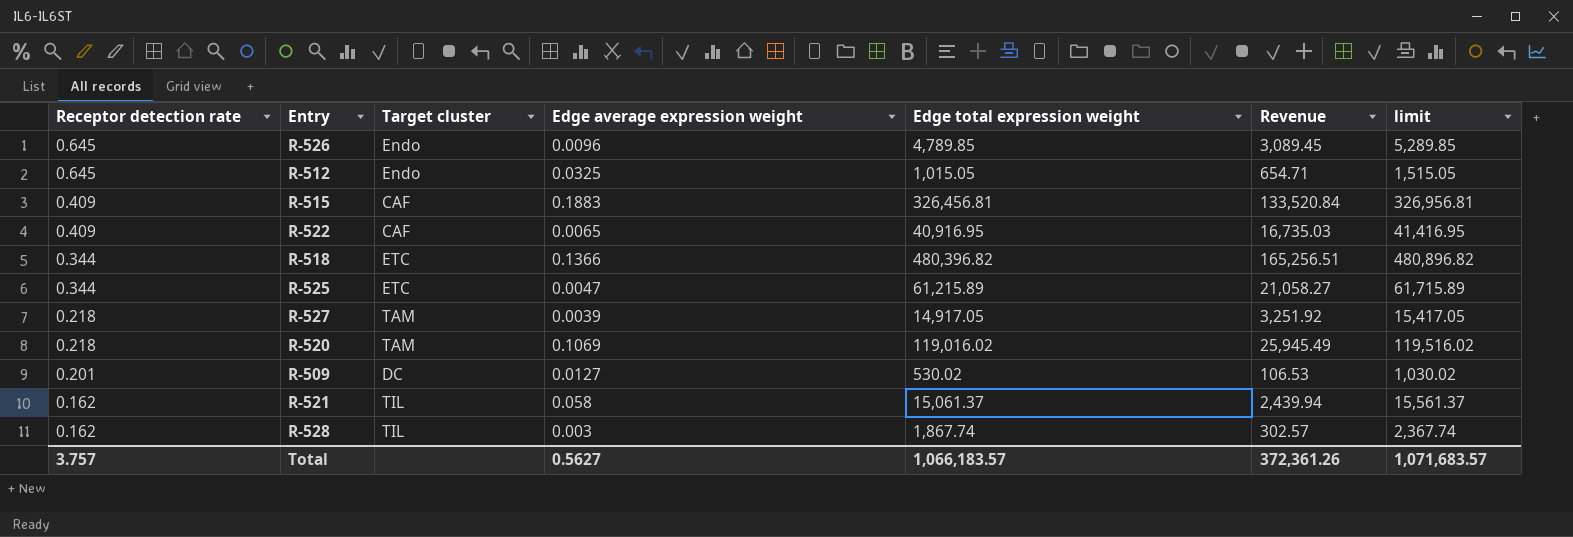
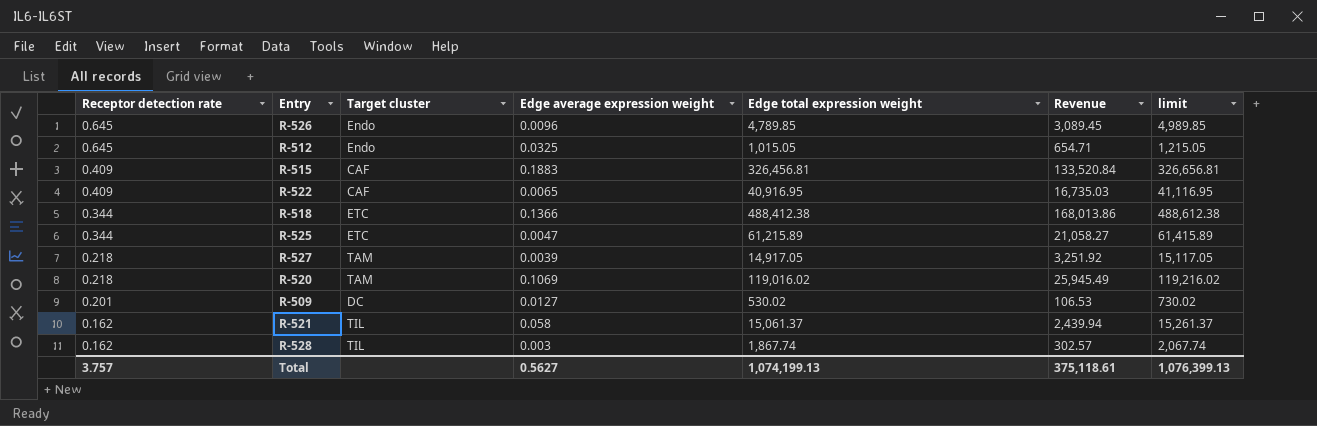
column limit | formula: [Edge total expression weight] + 500 -> [Edge total expression weight] + 200
R-518 | Edge total expression weight: 480,396.82 -> 488,412.38
R-518 | Revenue: 165,256.51 -> 168,013.86
Total | Edge total expression weight: 1,066,183.57 -> 1,074,199.13
Total | Revenue: 372,361.26 -> 375,118.61
Total | limit: 1,071,683.57 -> 1,076,399.13

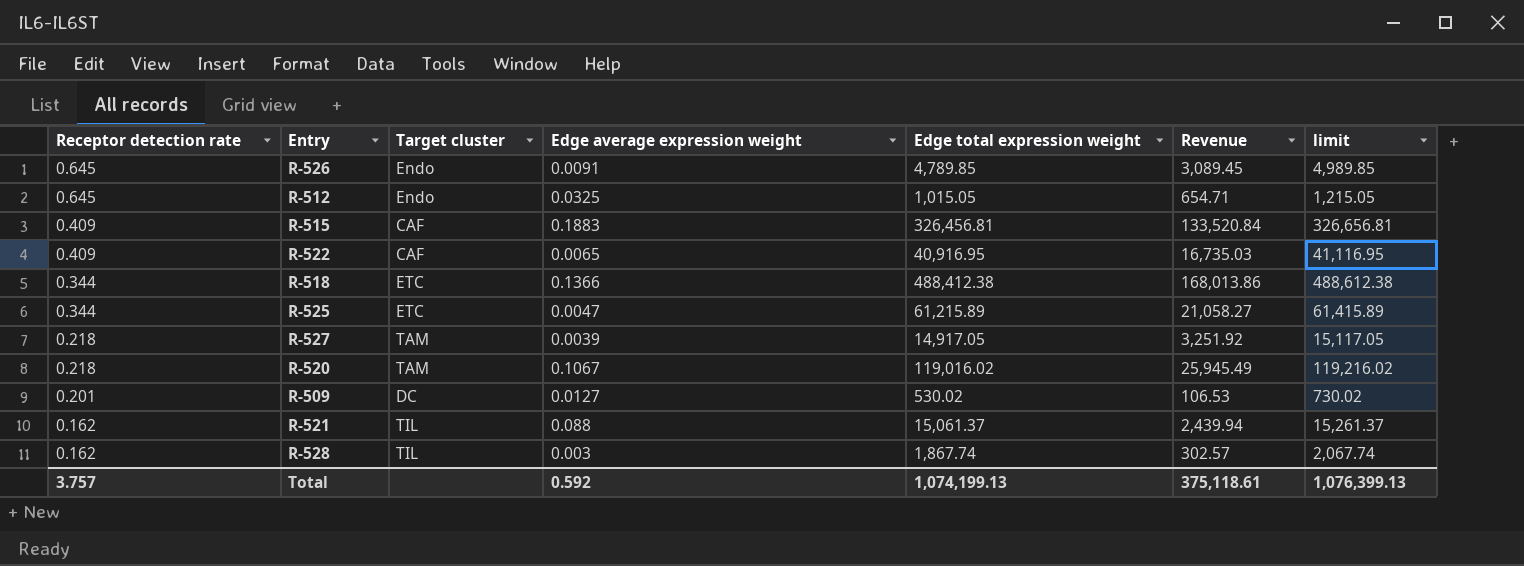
R-526 | Edge average expression weight: 0.0096 -> 0.0091
R-520 | Edge average expression weight: 0.1069 -> 0.1067
R-521 | Edge average expression weight: 0.058 -> 0.088
Total | Edge average expression weight: 0.5627 -> 0.592

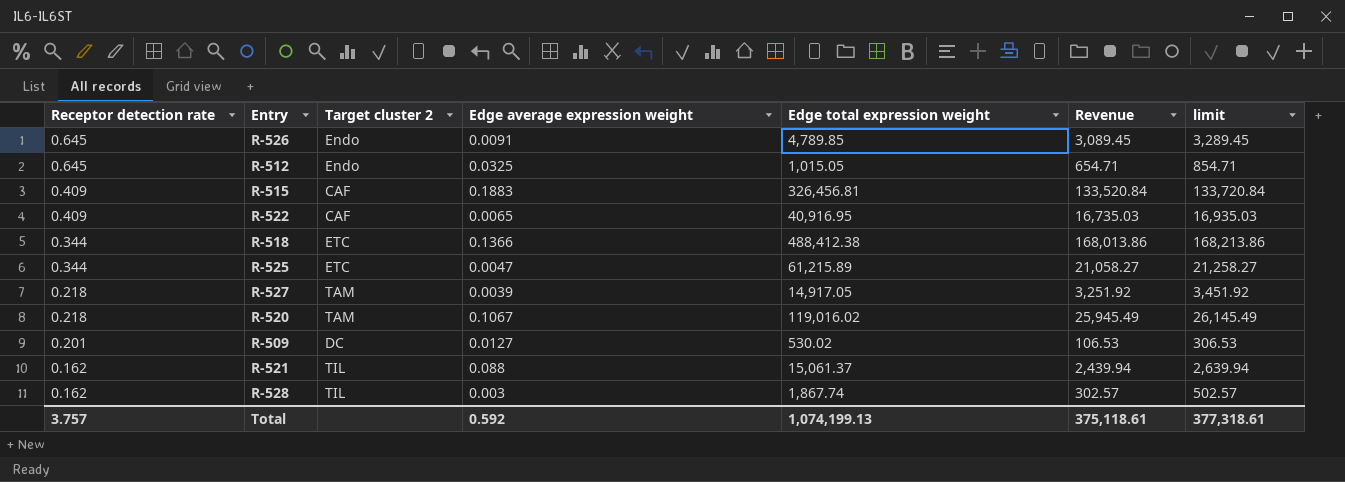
column name: Target cluster -> Target cluster 2
column limit | formula: [Edge total expression weight] + 200 -> [Revenue] + 200
Total | limit: 1,076,399.13 -> 377,318.61

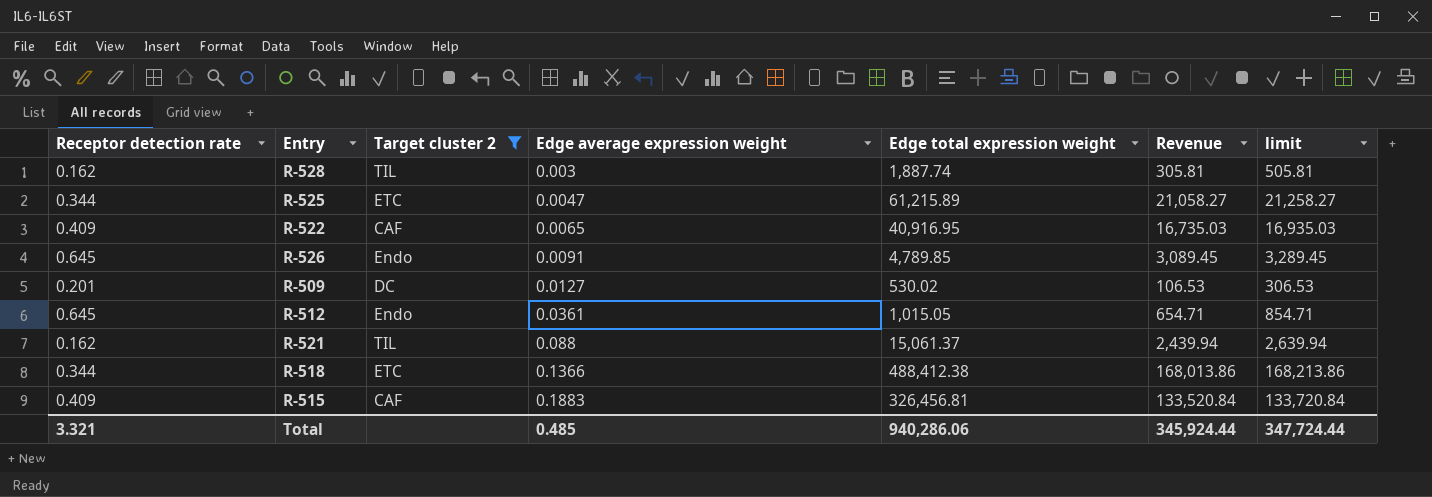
filter: none -> Target cluster 2 != TAM
row order: Receptor detection rate descending -> Edge average expression weight ascending
R-528 | Edge total expression weight: 1,867.74 -> 1,887.74
R-528 | Revenue: 302.57 -> 305.81
R-528 | limit: 502.57 -> 505.81
R-512 | Edge average expression weight: 0.0325 -> 0.0361
Total | Receptor detection rate: 3.757 -> 3.321
Total | Edge average expression weight: 0.592 -> 0.485
Total | Edge total expression weight: 1,074,199.13 -> 940,286.06
Total | Revenue: 375,118.61 -> 345,924.44
Total | limit: 377,318.61 -> 347,724.44

